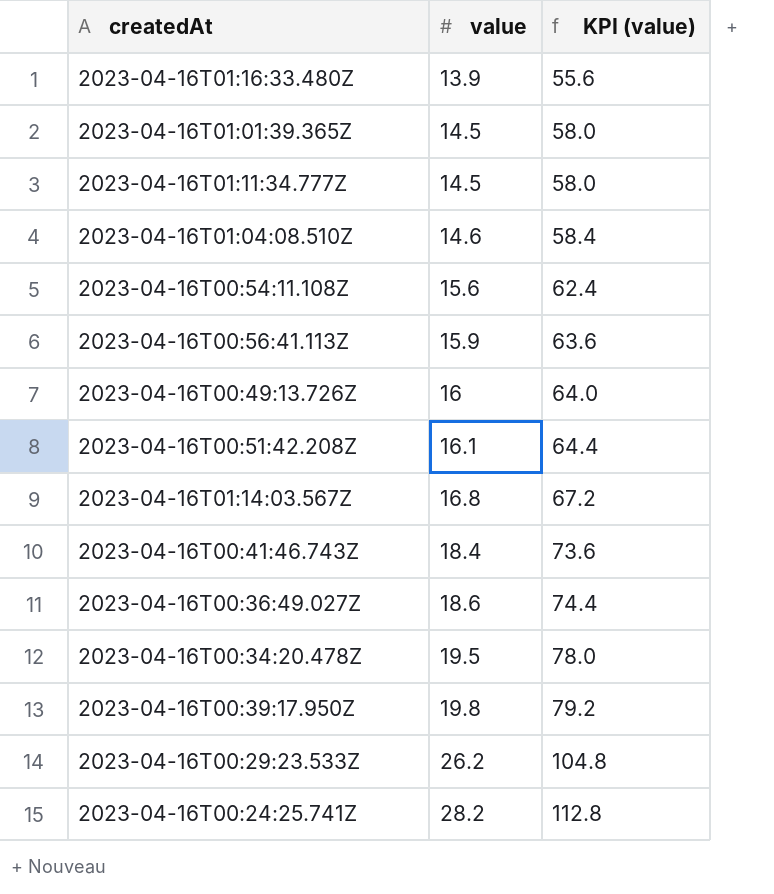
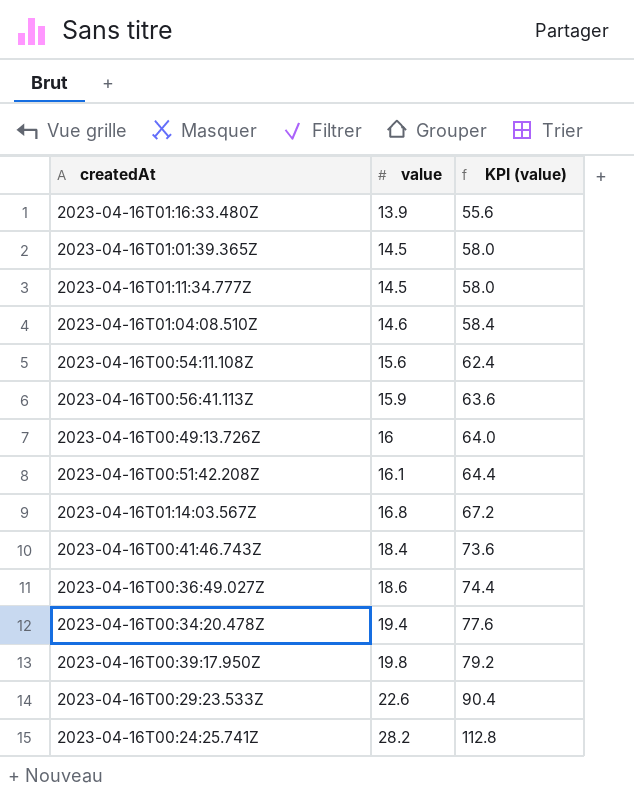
2023-04-16T00:34:20.478Z | value: 19.5 -> 19.4
2023-04-16T00:34:20.478Z | KPI (value): 78.0 -> 77.6
2023-04-16T00:29:23.533Z | value: 26.2 -> 22.6
2023-04-16T00:29:23.533Z | KPI (value): 104.8 -> 90.4

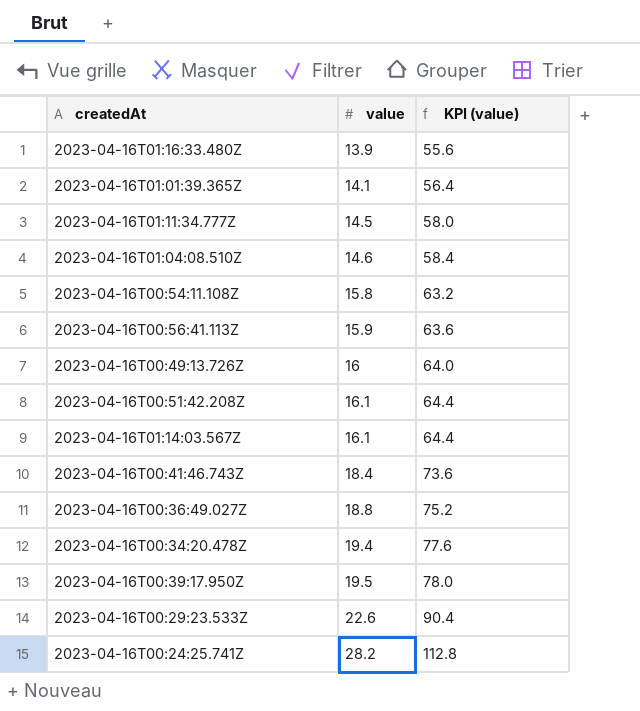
2023-04-16T01:01:39.365Z | value: 14.5 -> 14.1
2023-04-16T01:01:39.365Z | KPI (value): 58.0 -> 56.4
2023-04-16T00:54:11.108Z | value: 15.6 -> 15.8
2023-04-16T00:54:11.108Z | KPI (value): 62.4 -> 63.2
2023-04-16T01:14:03.567Z | value: 16.8 -> 16.1
2023-04-16T01:14:03.567Z | KPI (value): 67.2 -> 64.4
2023-04-16T00:36:49.027Z | value: 18.6 -> 18.8
2023-04-16T00:36:49.027Z | KPI (value): 74.4 -> 75.2
2023-04-16T00:39:17.950Z | value: 19.8 -> 19.5
2023-04-16T00:39:17.950Z | KPI (value): 79.2 -> 78.0

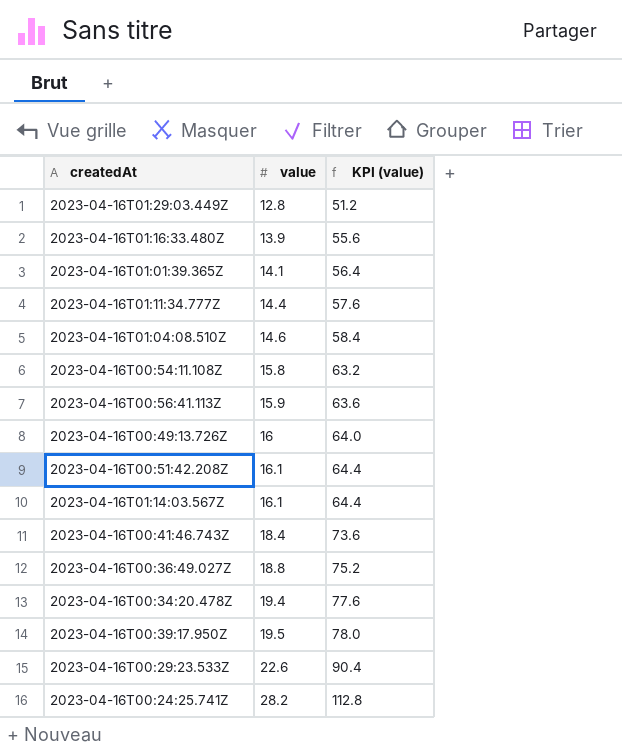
row 2023-04-16T01:29:03.449Z: none -> 12.8 | 51.2
2023-04-16T01:11:34.777Z | value: 14.5 -> 14.4
2023-04-16T01:11:34.777Z | KPI (value): 58.0 -> 57.6

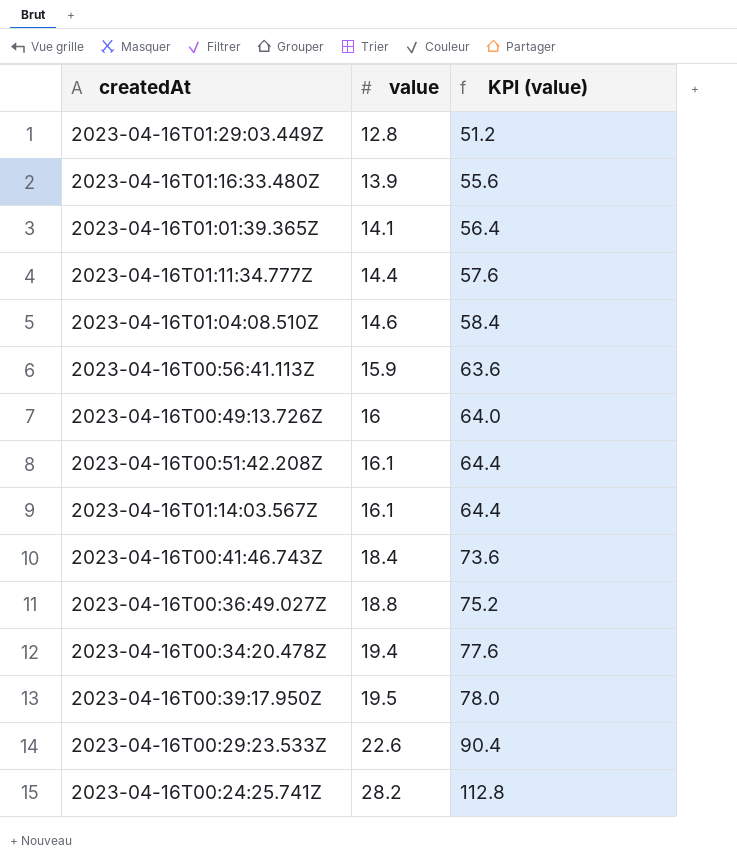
row 2023-04-16T00:54:11.108Z: 15.8 | 63.2 -> none

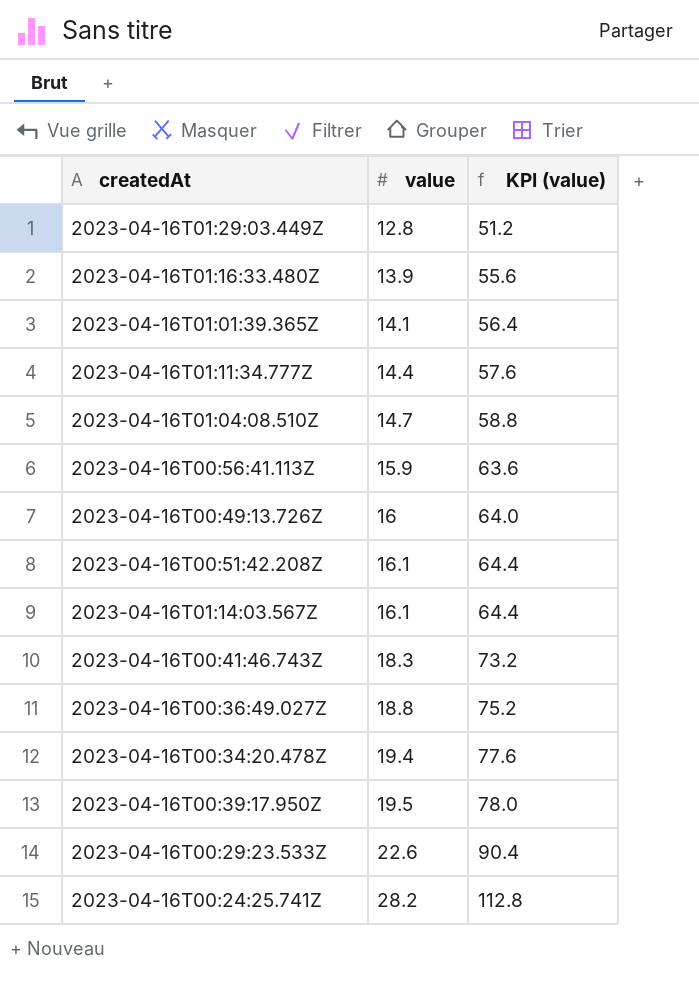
2023-04-16T01:04:08.510Z | value: 14.6 -> 14.7
2023-04-16T01:04:08.510Z | KPI (value): 58.4 -> 58.8
2023-04-16T00:41:46.743Z | value: 18.4 -> 18.3
2023-04-16T00:41:46.743Z | KPI (value): 73.6 -> 73.2

